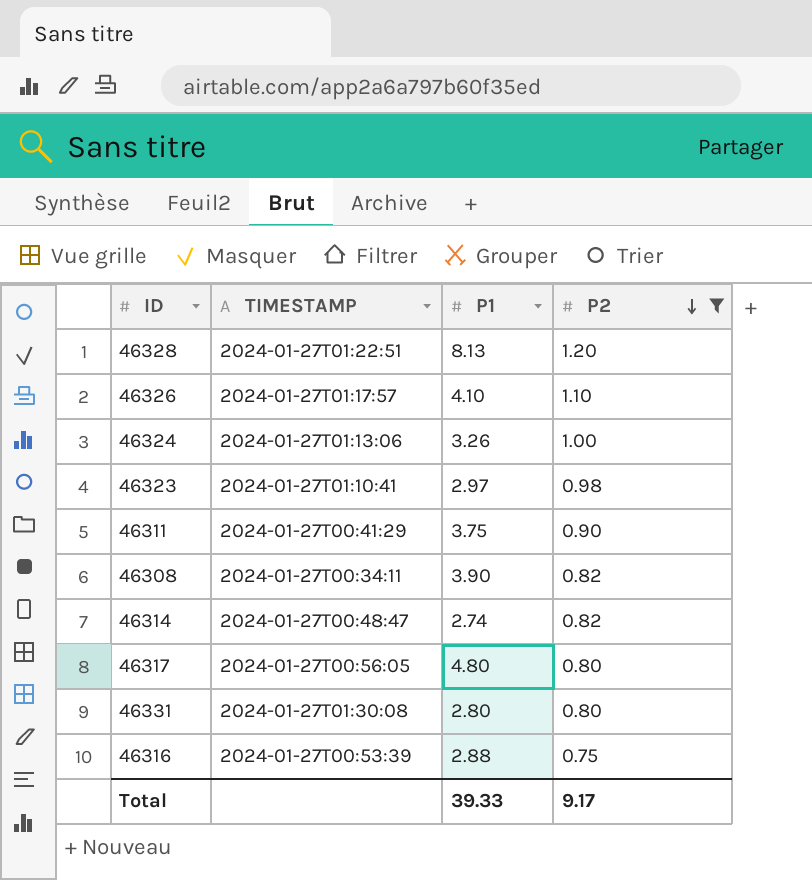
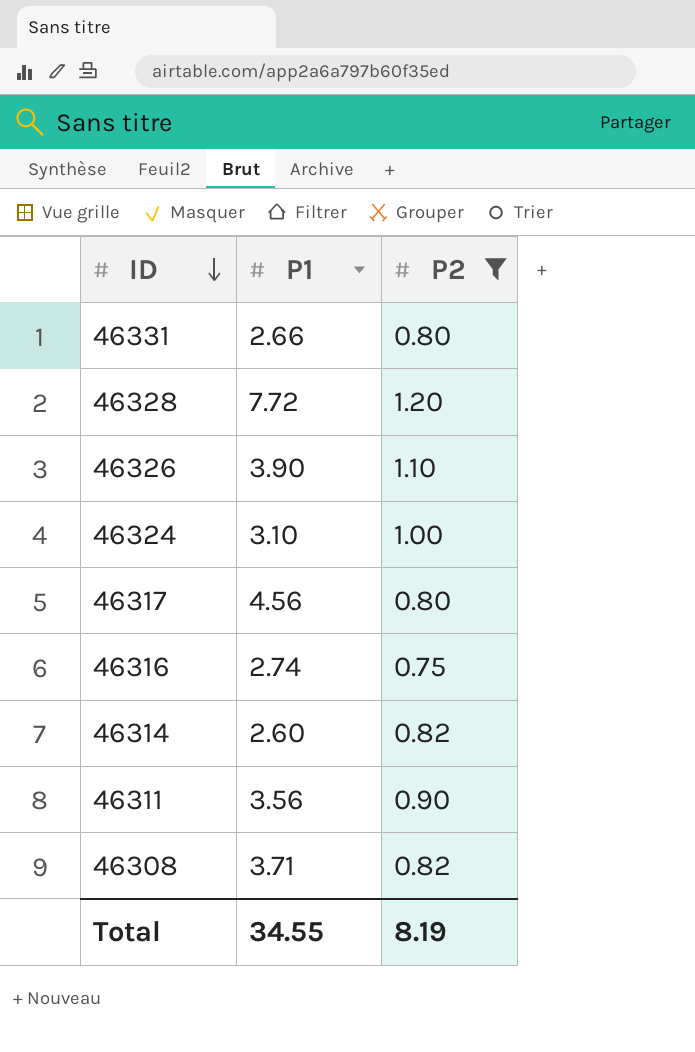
row order: P2 descending -> ID descending
column TIMESTAMP | position: 2 -> none
row 46323: 2024-01-27T01:10:41 | 2.97 | 0.98 -> none
46331 | P1: 2.80 -> 2.66
46328 | P1: 8.13 -> 7.72
46326 | P1: 4.10 -> 3.90
46324 | P1: 3.26 -> 3.10
46317 | P1: 4.80 -> 4.56
46316 | P1: 2.88 -> 2.74
46314 | P1: 2.74 -> 2.60
46311 | P1: 3.75 -> 3.56
46308 | P1: 3.90 -> 3.71
Total | P1: 39.33 -> 34.55
Total | P2: 9.17 -> 8.19

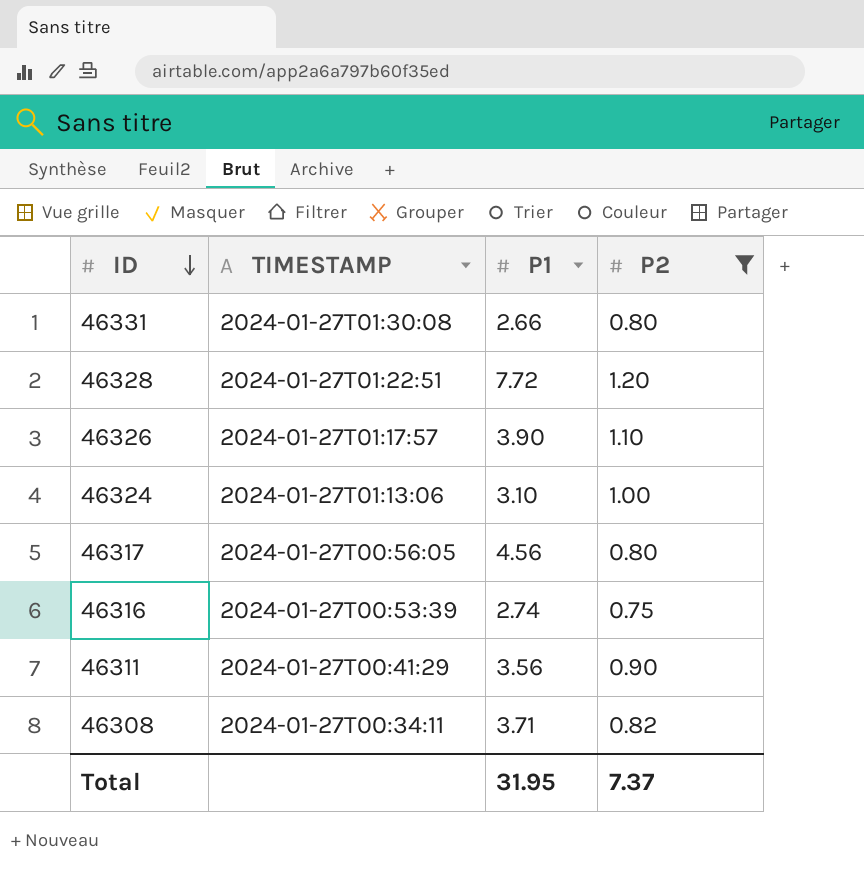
column TIMESTAMP | position: none -> 2
row 46314: 2.60 | 0.82 -> none
Total | P1: 34.55 -> 31.95
Total | P2: 8.19 -> 7.37

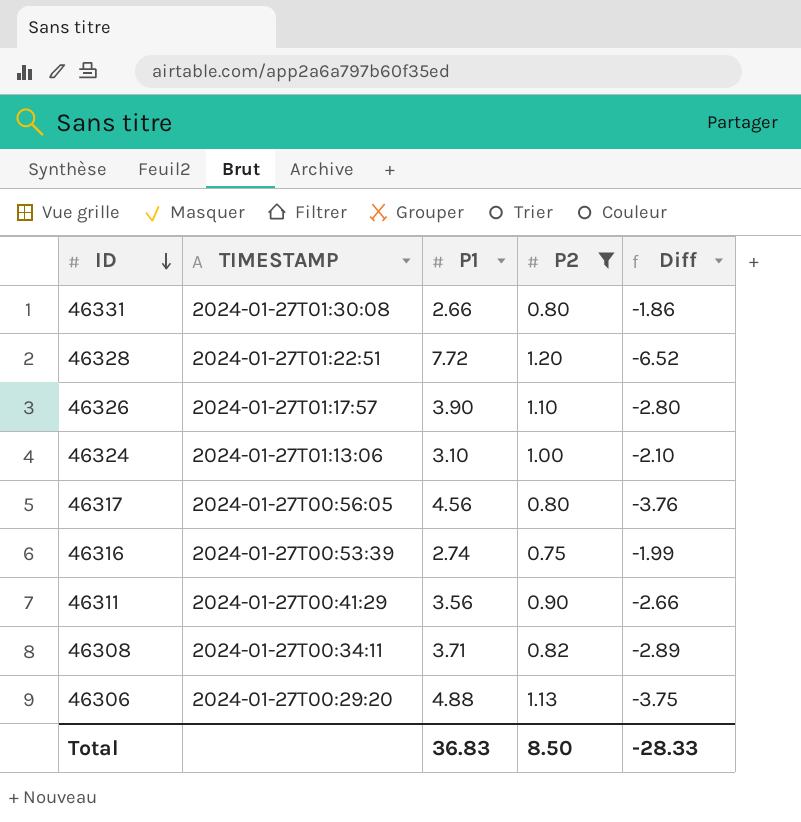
column Diff | formula: none -> [P2] - [P1]
row 46306: none -> 2024-01-27T00:29:20 | 4.88 | 1.13 | -3.75
Total | P1: 31.95 -> 36.83
Total | P2: 7.37 -> 8.50

